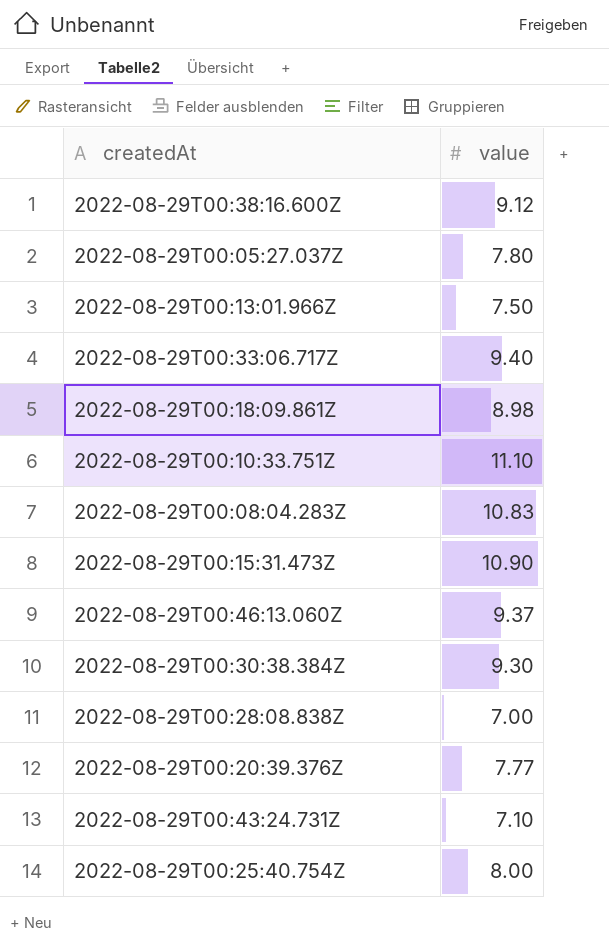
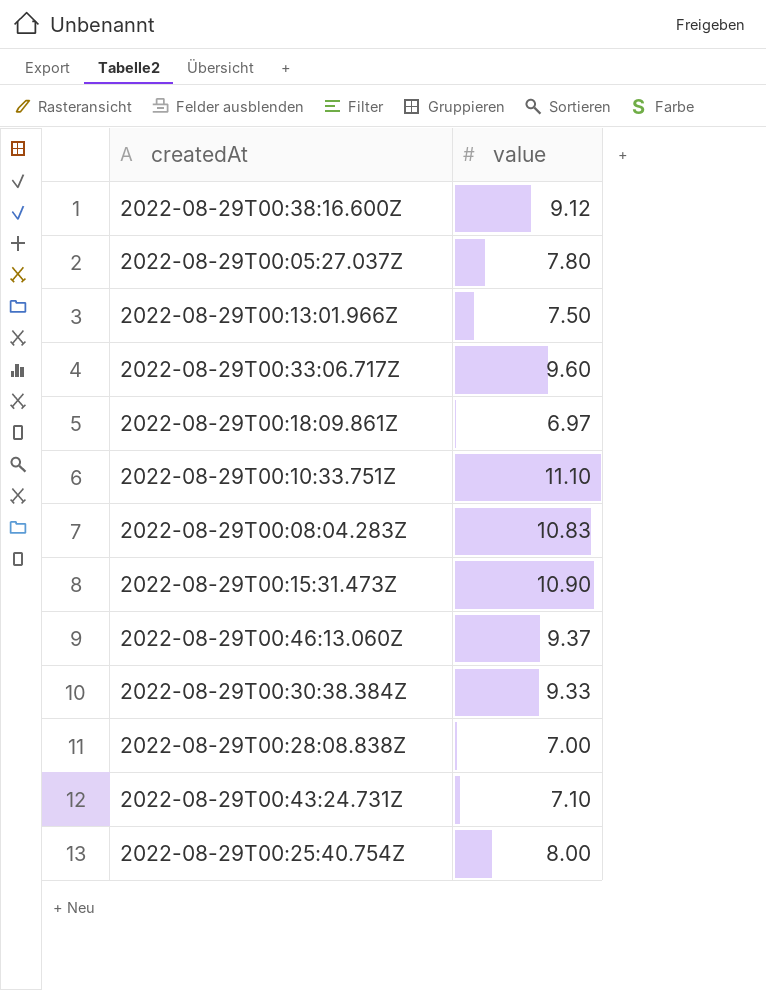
row 2022-08-29T00:20:39.376Z: 7.77 -> none
2022-08-29T00:33:06.717Z | value: 9.40 -> 9.60
2022-08-29T00:18:09.861Z | value: 8.98 -> 6.97
2022-08-29T00:30:38.384Z | value: 9.30 -> 9.33

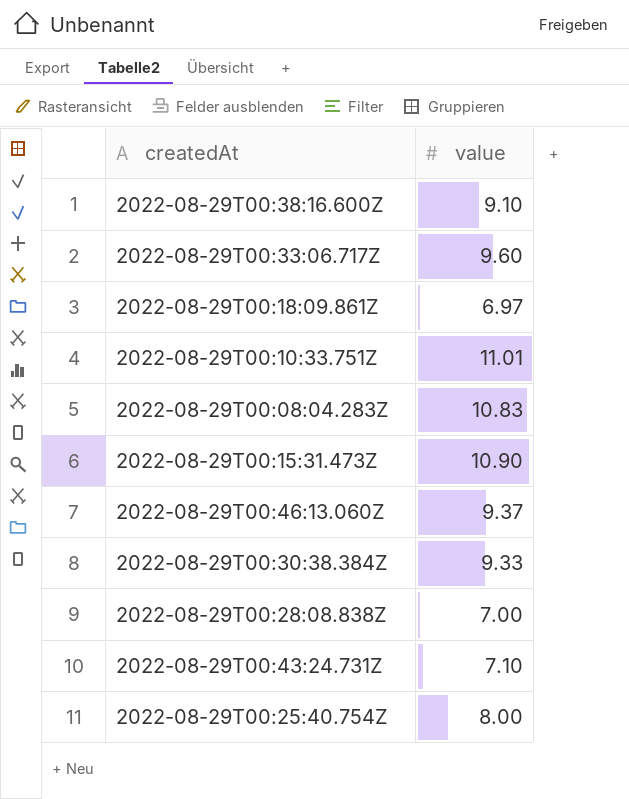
row 2022-08-29T00:05:27.037Z: 7.80 -> none
row 2022-08-29T00:13:01.966Z: 7.50 -> none
2022-08-29T00:38:16.600Z | value: 9.12 -> 9.10
2022-08-29T00:10:33.751Z | value: 11.10 -> 11.01

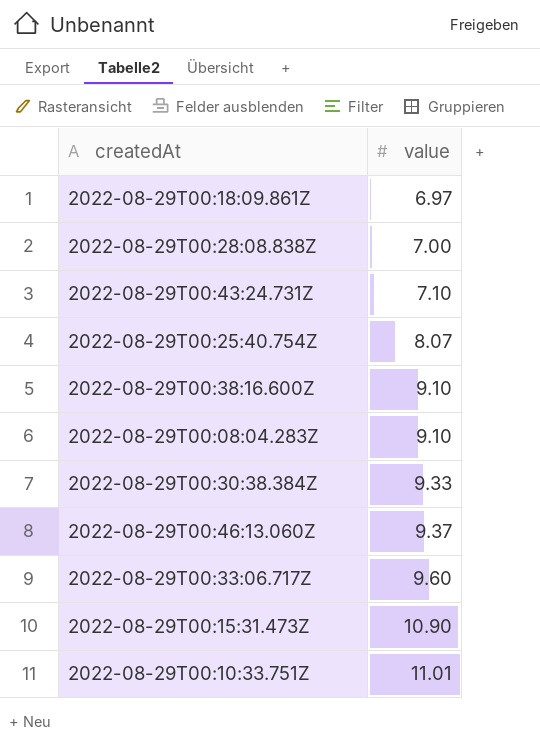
row order: none -> value ascending
2022-08-29T00:25:40.754Z | value: 8.00 -> 8.07
2022-08-29T00:08:04.283Z | value: 10.83 -> 9.10

